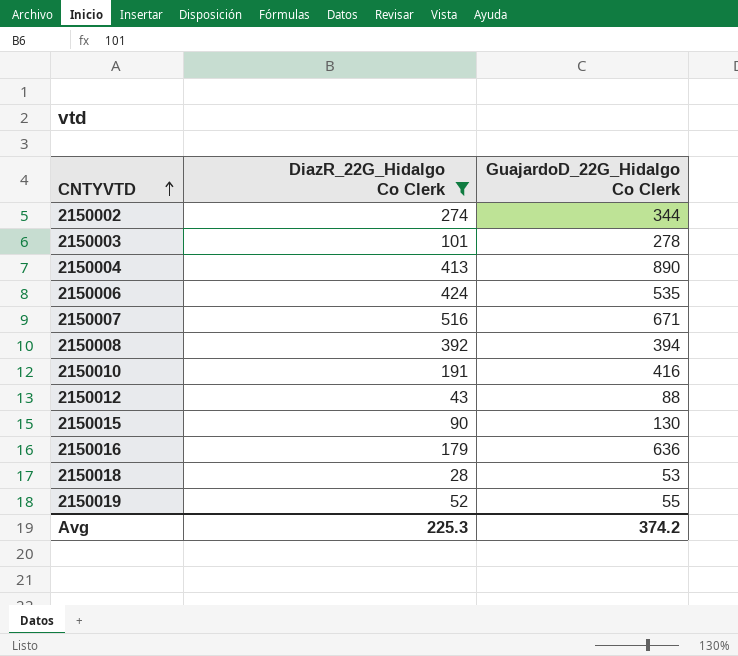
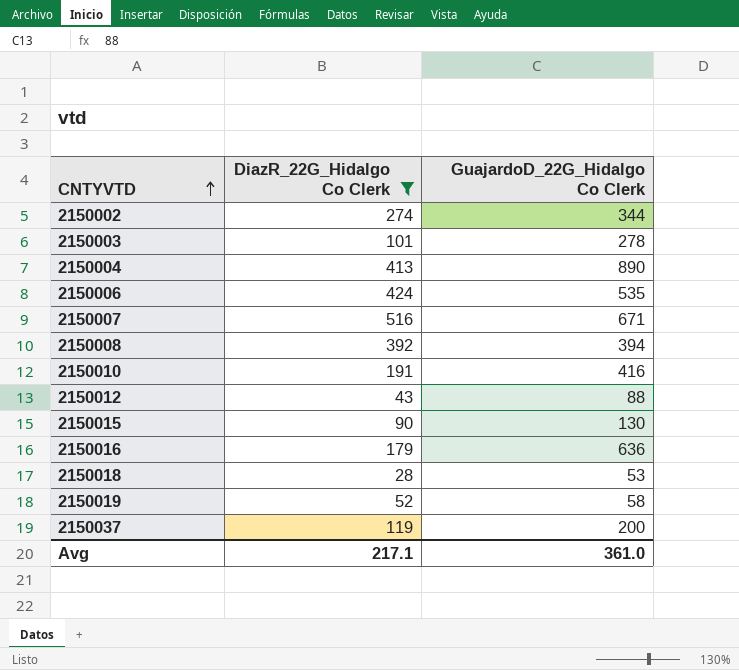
2150019 | GuajardoD_22G_Hidalgo Co Clerk: 55 -> 58
row 2150037: none -> 119 | 200
Avg | DiazR_22G_Hidalgo Co Clerk: 225.3 -> 217.1
Avg | GuajardoD_22G_Hidalgo Co Clerk: 374.2 -> 361.0

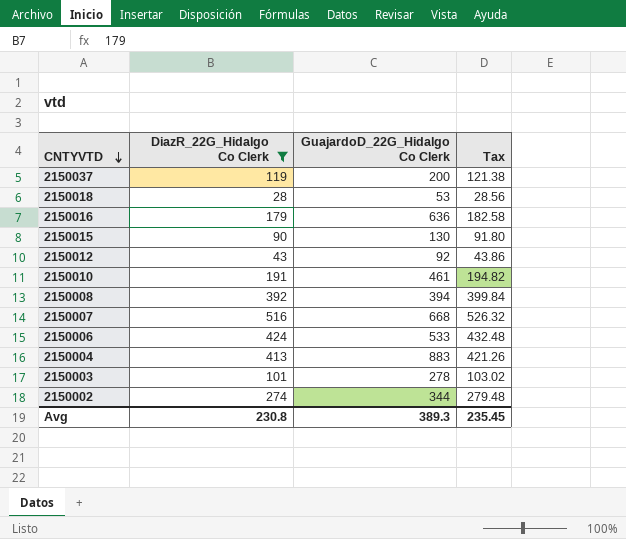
row order: CNTYVTD ascending -> CNTYVTD descending
column Tax | formula: none -> [DiazR_22G_Hidalgo Co Clerk] * 1.02
row 2150019: 52 | 58 -> none
2150012 | GuajardoD_22G_Hidalgo Co Clerk: 88 -> 92
2150010 | GuajardoD_22G_Hidalgo Co Clerk: 416 -> 461
2150007 | GuajardoD_22G_Hidalgo Co Clerk: 671 -> 668
2150006 | GuajardoD_22G_Hidalgo Co Clerk: 535 -> 533
2150004 | GuajardoD_22G_Hidalgo Co Clerk: 890 -> 883
Avg | DiazR_22G_Hidalgo Co Clerk: 217.1 -> 230.8
Avg | GuajardoD_22G_Hidalgo Co Clerk: 361.0 -> 389.3

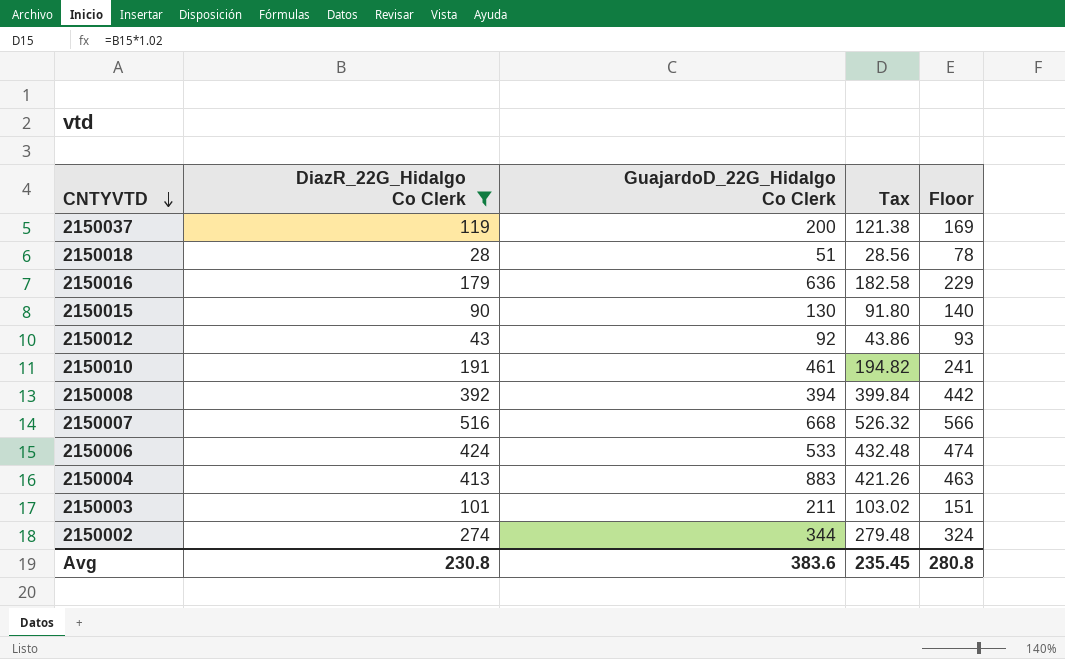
column Floor | formula: none -> [DiazR_22G_Hidalgo Co Clerk] + 50
2150018 | GuajardoD_22G_Hidalgo Co Clerk: 53 -> 51
2150003 | GuajardoD_22G_Hidalgo Co Clerk: 278 -> 211
Avg | GuajardoD_22G_Hidalgo Co Clerk: 389.3 -> 383.6

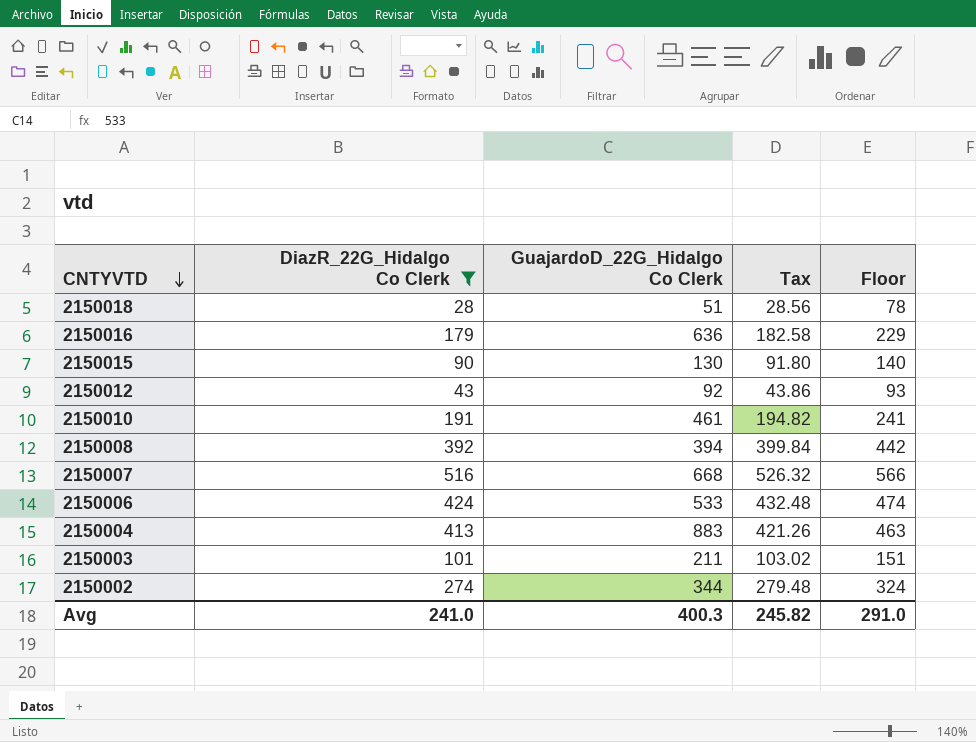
row 2150037: 119 | 200 | 121.38 | 169 -> none
Avg | DiazR_22G_Hidalgo Co Clerk: 230.8 -> 241.0
Avg | GuajardoD_22G_Hidalgo Co Clerk: 383.6 -> 400.3
Avg | Tax: 235.45 -> 245.82
Avg | Floor: 280.8 -> 291.0

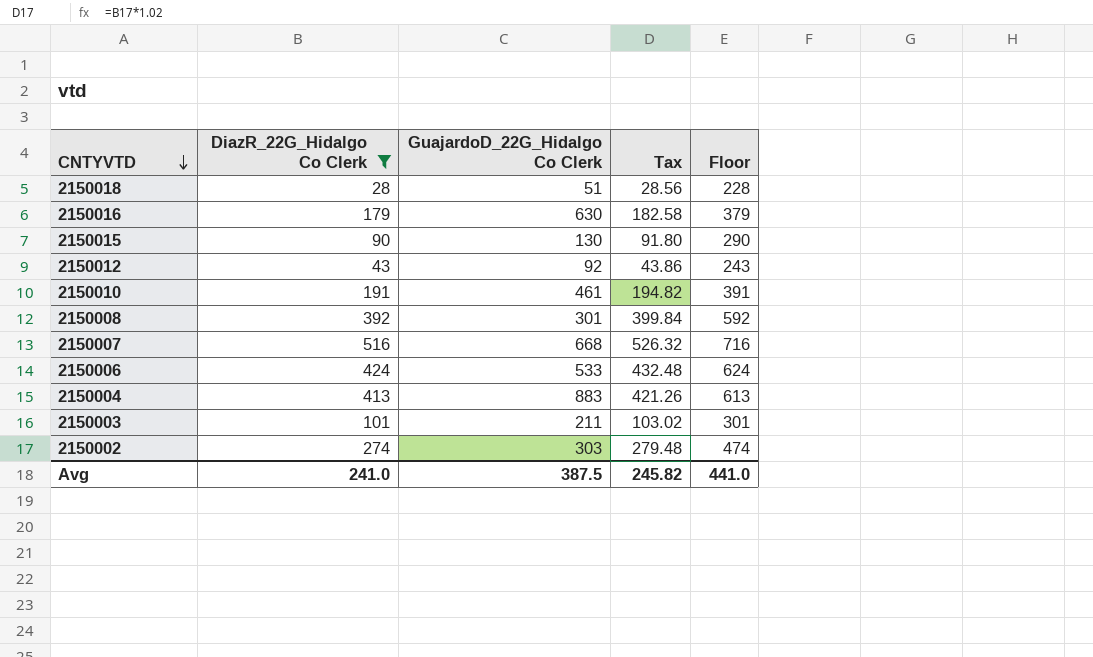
column Floor | formula: [DiazR_22G_Hidalgo Co Clerk] + 50 -> [DiazR_22G_Hidalgo Co Clerk] + 200
2150016 | GuajardoD_22G_Hidalgo Co Clerk: 636 -> 630
2150008 | GuajardoD_22G_Hidalgo Co Clerk: 394 -> 301
2150002 | GuajardoD_22G_Hidalgo Co Clerk: 344 -> 303
Avg | GuajardoD_22G_Hidalgo Co Clerk: 400.3 -> 387.5
Avg | Floor: 291.0 -> 441.0

